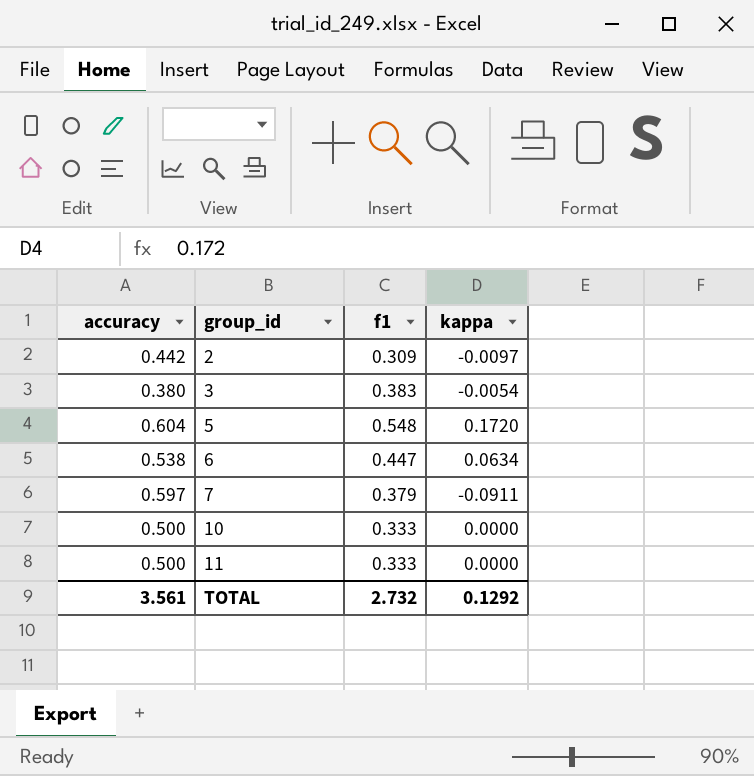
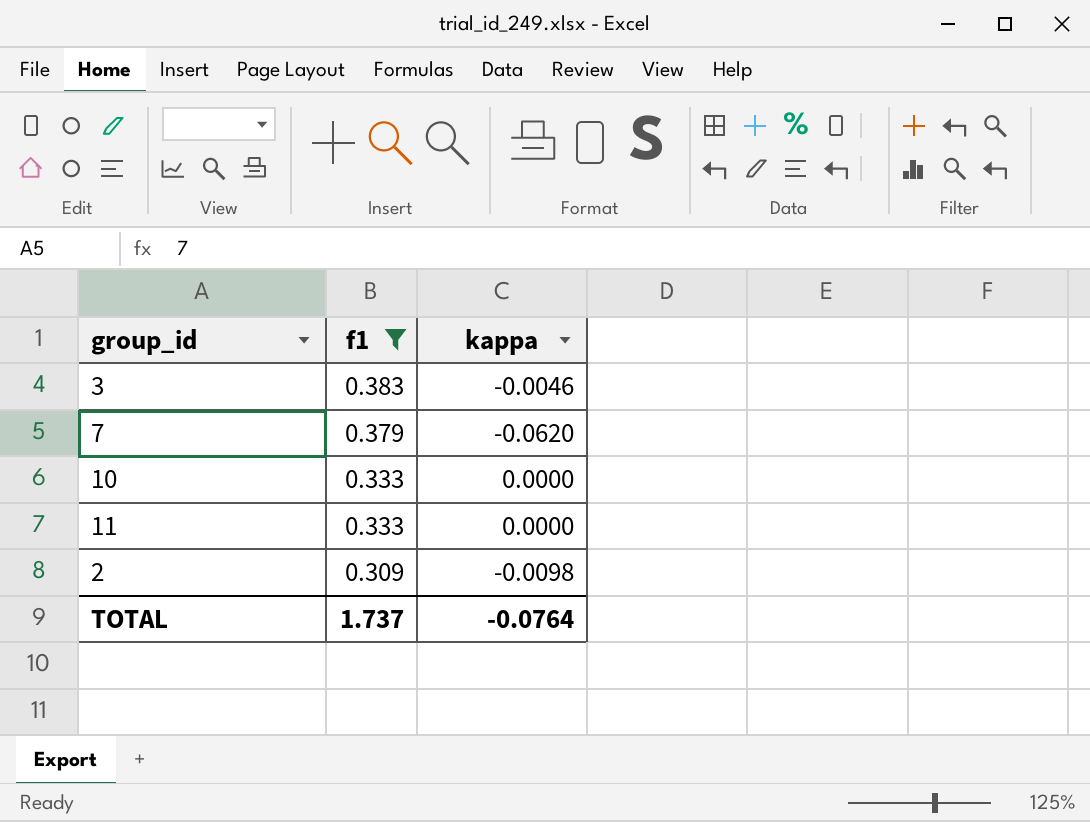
filter: none -> f1 <= 0.383
row order: group_id ascending -> f1 descending
column accuracy | position: 1 -> none
3 | kappa: -0.0054 -> -0.0046
7 | kappa: -0.0911 -> -0.0620
2 | kappa: -0.0097 -> -0.0098
TOTAL | f1: 2.732 -> 1.737
TOTAL | kappa: 0.1292 -> -0.0764

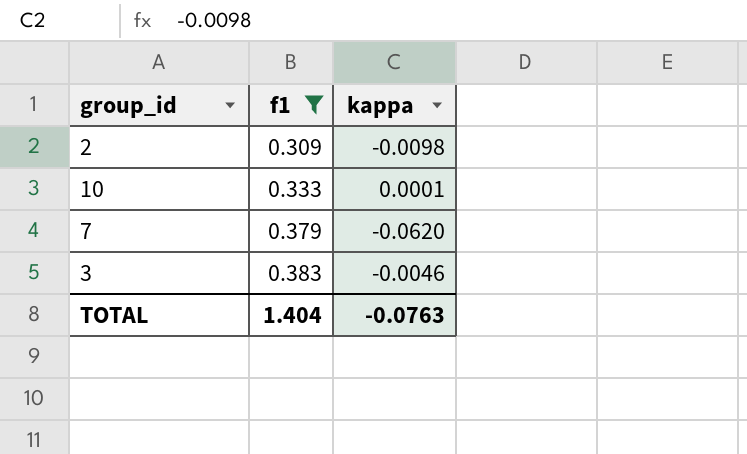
row order: f1 descending -> f1 ascending
row 11: 0.333 | 0.0000 -> none
10 | kappa: 0.0000 -> 0.0001
TOTAL | f1: 1.737 -> 1.404
TOTAL | kappa: -0.0764 -> -0.0763

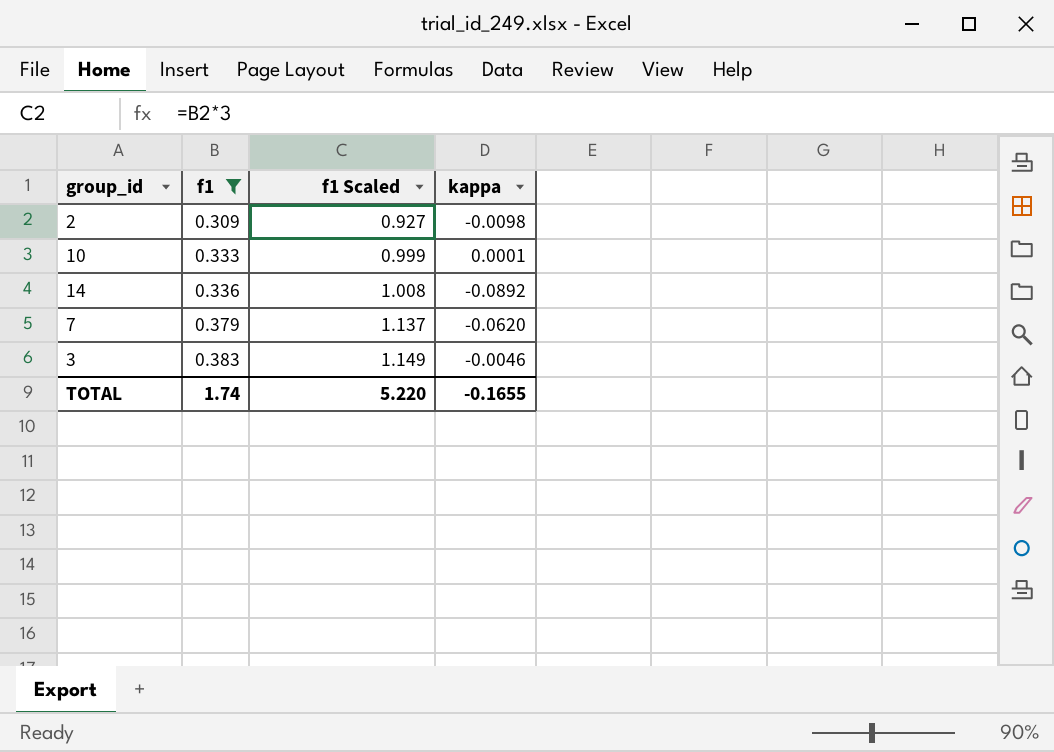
column f1 Scaled | formula: none -> [f1] * 3
row 14: none -> 0.336 | 1.008 | -0.0892
TOTAL | f1: 1.404 -> 1.74
TOTAL | kappa: -0.0763 -> -0.1655

